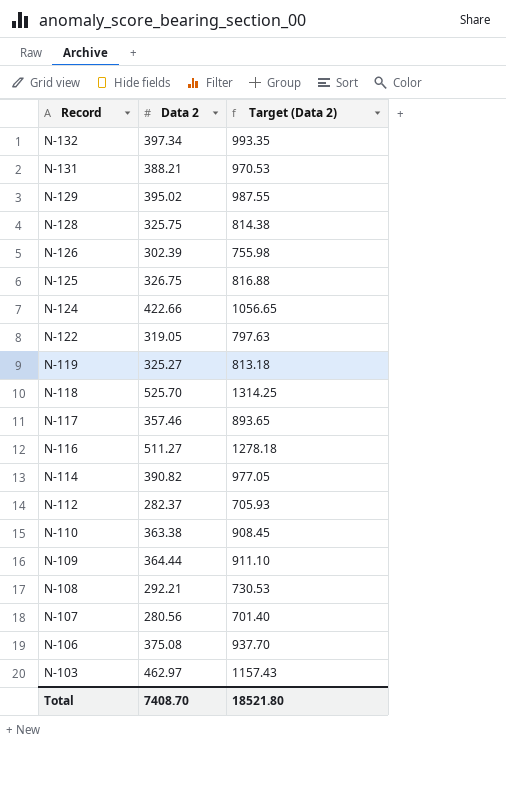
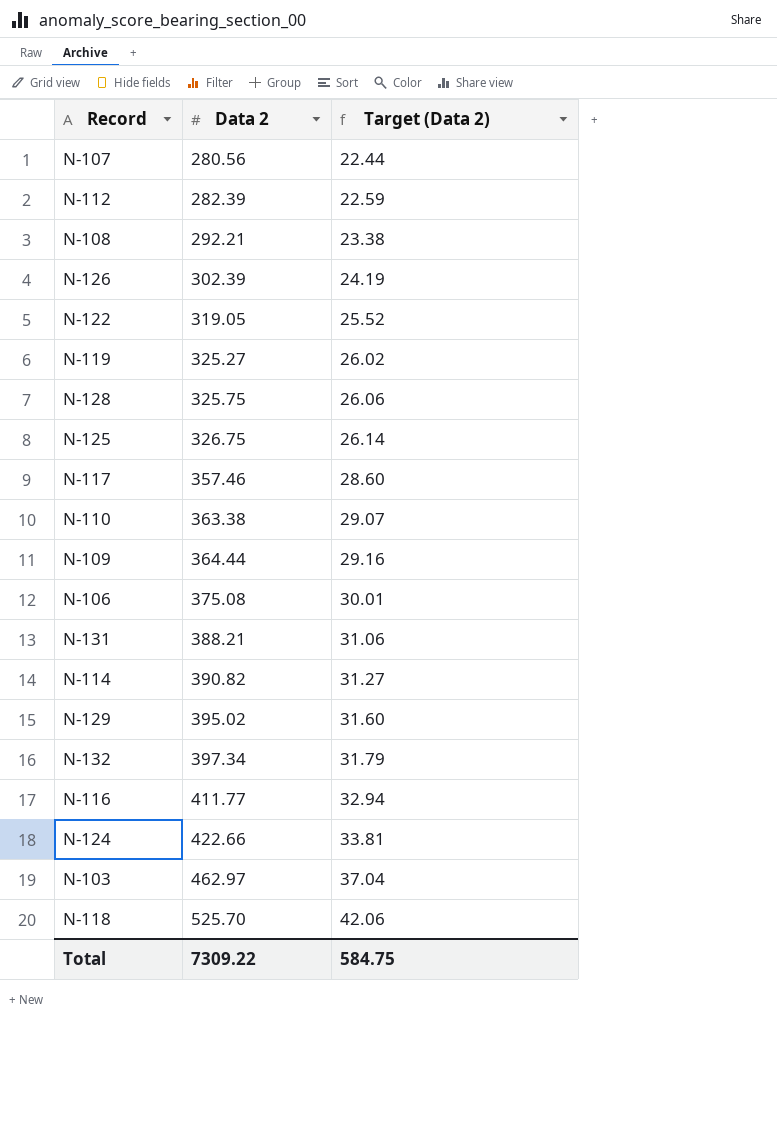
row order: Record descending -> Data 2 ascending
column Target (Data 2) | formula: [Data 2] * 2.5 -> [Data 2] * 0.08
N-112 | Data 2: 282.37 -> 282.39
N-116 | Data 2: 511.27 -> 411.77
Total | Data 2: 7408.70 -> 7309.22
Total | Target (Data 2): 18521.80 -> 584.75

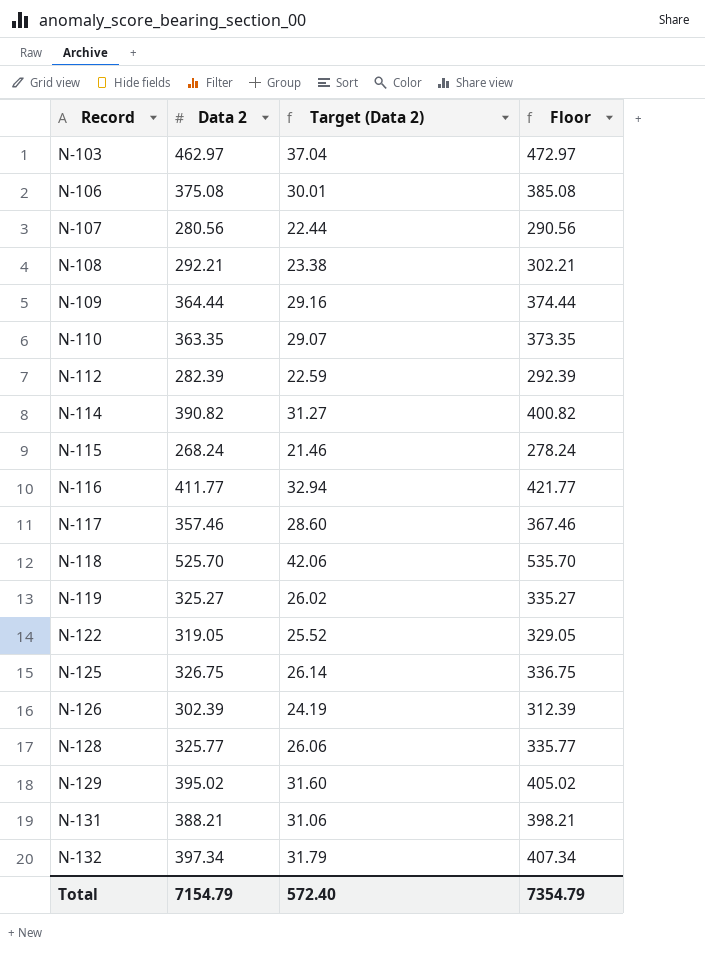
row order: Data 2 ascending -> Record ascending
column Floor | formula: none -> [Data 2] + 10
row N-124: 422.66 | 33.81 -> none
N-110 | Data 2: 363.38 -> 363.35
row N-115: none -> 268.24 | 21.46 | 278.24
N-128 | Data 2: 325.75 -> 325.77
Total | Data 2: 7309.22 -> 7154.79
Total | Target (Data 2): 584.75 -> 572.40

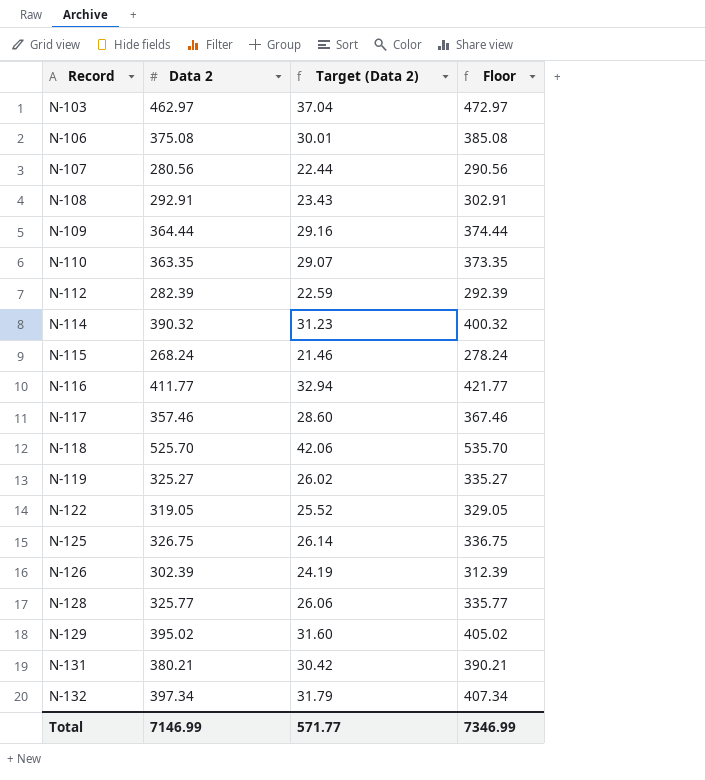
N-108 | Data 2: 292.21 -> 292.91
N-108 | Target (Data 2): 23.38 -> 23.43
N-108 | Floor: 302.21 -> 302.91
N-114 | Data 2: 390.82 -> 390.32
N-114 | Target (Data 2): 31.27 -> 31.23
N-114 | Floor: 400.82 -> 400.32
N-131 | Data 2: 388.21 -> 380.21
N-131 | Target (Data 2): 31.06 -> 30.42
N-131 | Floor: 398.21 -> 390.21
Total | Data 2: 7154.79 -> 7146.99
Total | Target (Data 2): 572.40 -> 571.77
Total | Floor: 7354.79 -> 7346.99

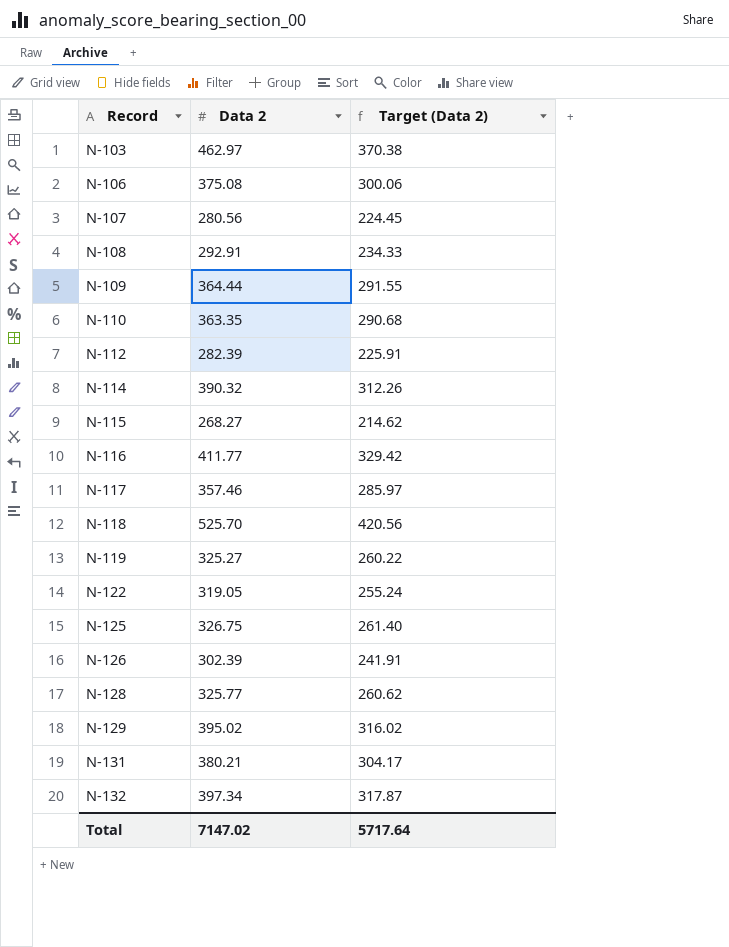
column Floor | formula: [Data 2] + 10 -> none
column Target (Data 2) | formula: [Data 2] * 0.08 -> [Data 2] * 0.8
N-115 | Data 2: 268.24 -> 268.27
Total | Data 2: 7146.99 -> 7147.02
Total | Target (Data 2): 571.77 -> 5717.64

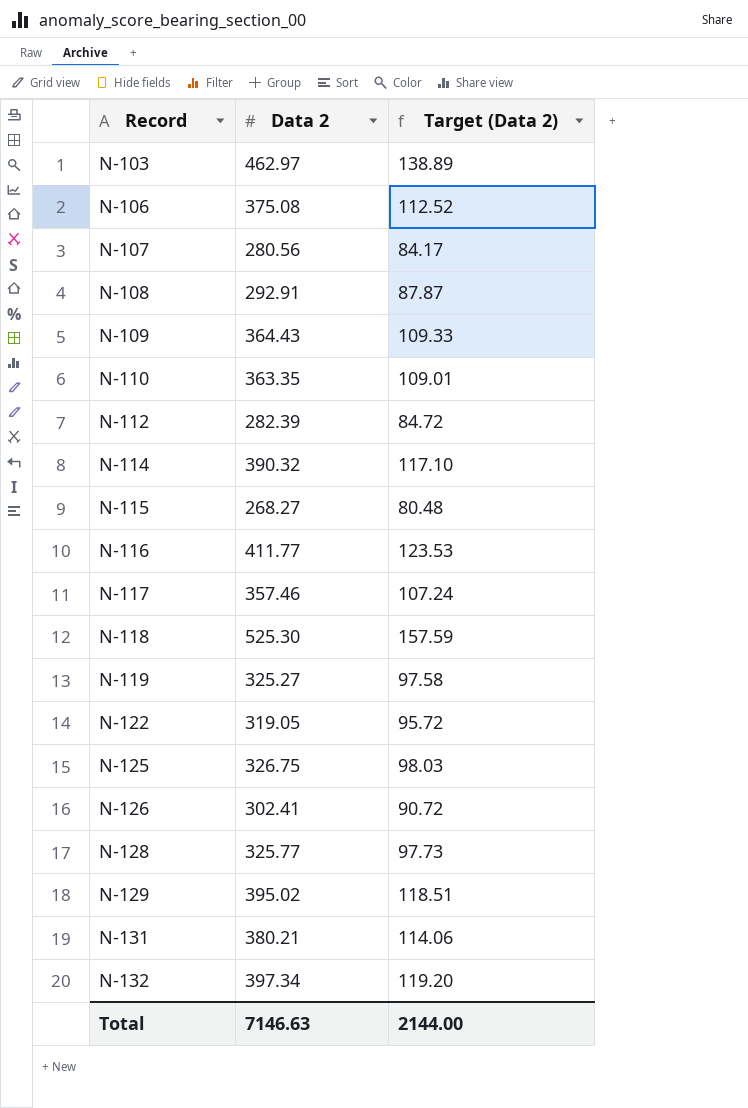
column Target (Data 2) | formula: [Data 2] * 0.8 -> [Data 2] * 0.3
N-109 | Data 2: 364.44 -> 364.43
N-118 | Data 2: 525.70 -> 525.30
N-126 | Data 2: 302.39 -> 302.41
Total | Data 2: 7147.02 -> 7146.63
Total | Target (Data 2): 5717.64 -> 2144.00

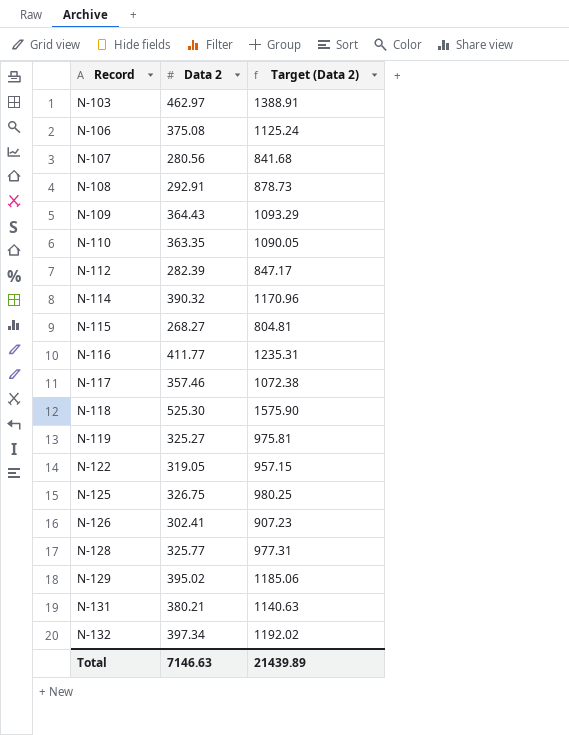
column Target (Data 2) | formula: [Data 2] * 0.3 -> [Data 2] * 3
Total | Target (Data 2): 2144.00 -> 21439.89

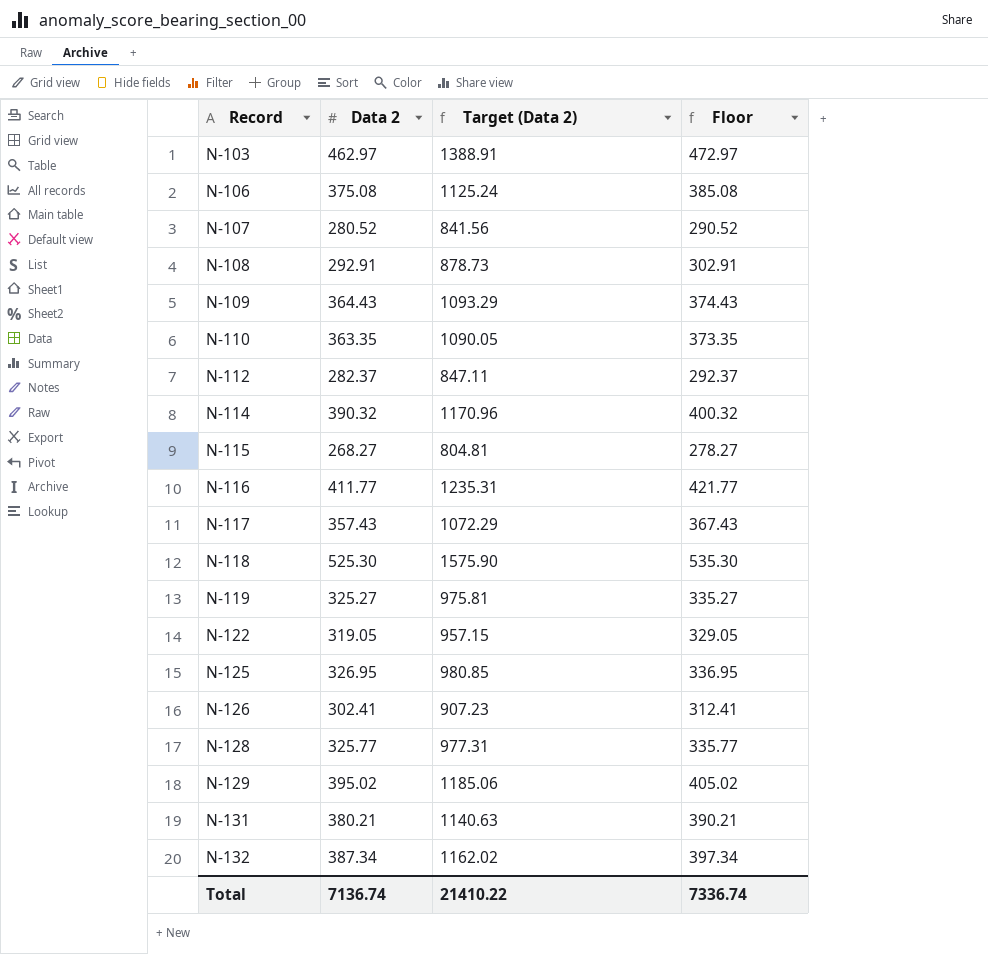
column Floor | formula: none -> [Data 2] + 10
N-107 | Data 2: 280.56 -> 280.52
N-107 | Target (Data 2): 841.68 -> 841.56
N-112 | Data 2: 282.39 -> 282.37
N-112 | Target (Data 2): 847.17 -> 847.11
N-117 | Data 2: 357.46 -> 357.43
N-117 | Target (Data 2): 1072.38 -> 1072.29
N-125 | Data 2: 326.75 -> 326.95
N-125 | Target (Data 2): 980.25 -> 980.85
N-132 | Data 2: 397.34 -> 387.34
N-132 | Target (Data 2): 1192.02 -> 1162.02
Total | Data 2: 7146.63 -> 7136.74
Total | Target (Data 2): 21439.89 -> 21410.22

